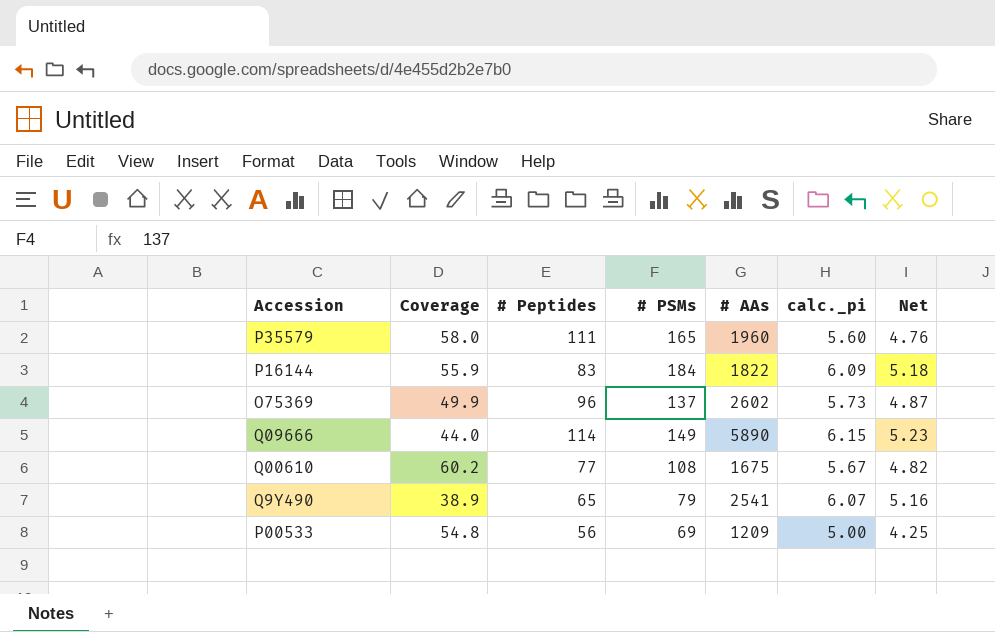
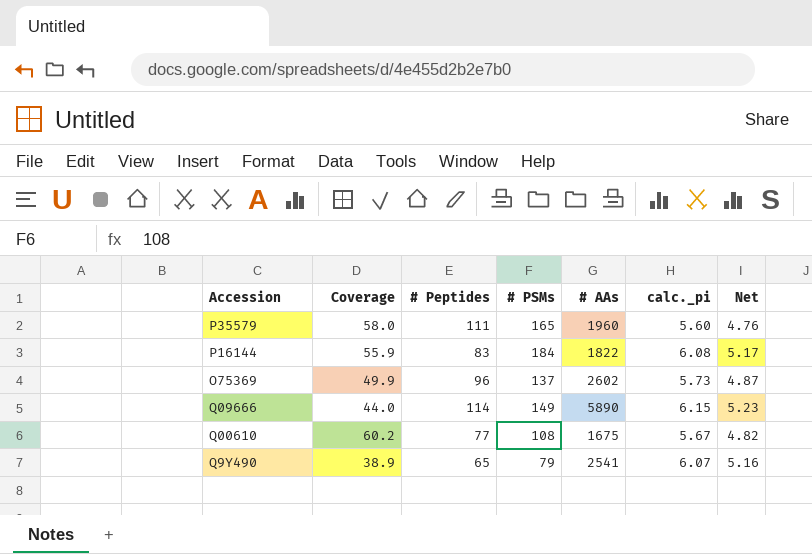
row P00533: 54.8 | 56 | 69 | 1209 | 5.00 | 4.25 -> none
P16144 | calc._pi: 6.09 -> 6.08
P16144 | Net: 5.18 -> 5.17

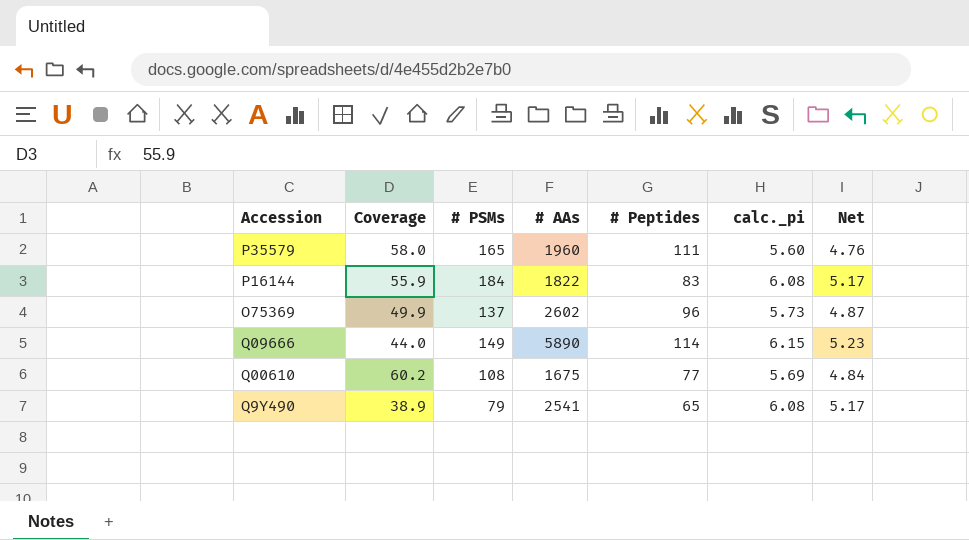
column # Peptides | position: 3 -> 5
Q00610 | calc._pi: 5.67 -> 5.69
Q00610 | Net: 4.82 -> 4.84
Q9Y490 | calc._pi: 6.07 -> 6.08
Q9Y490 | Net: 5.16 -> 5.17

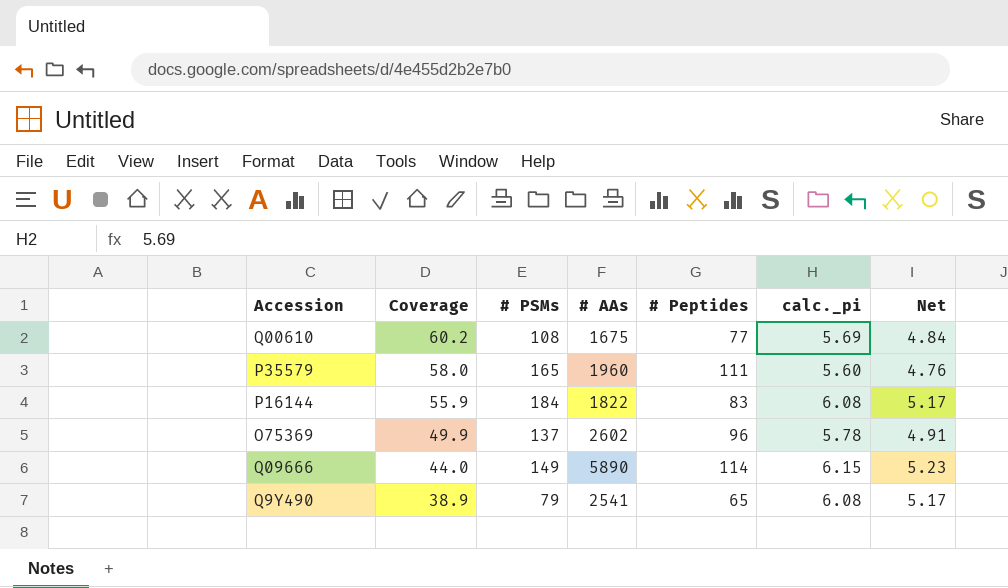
row order: none -> Coverage descending
O75369 | calc._pi: 5.73 -> 5.78
O75369 | Net: 4.87 -> 4.91

